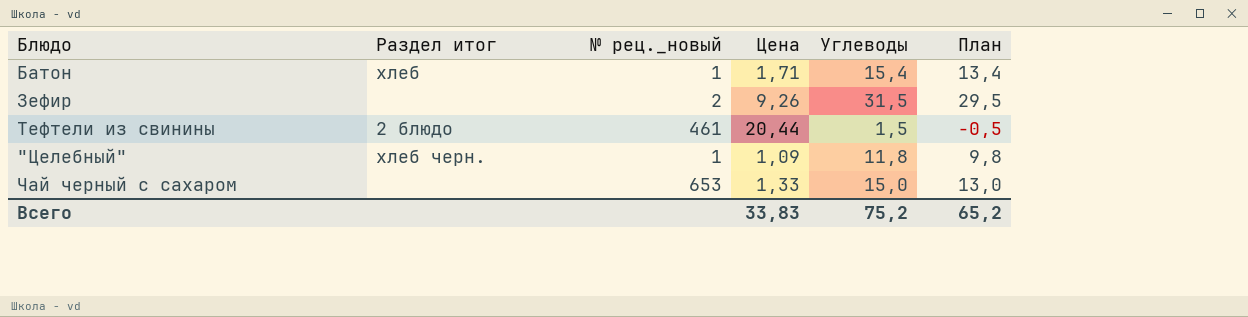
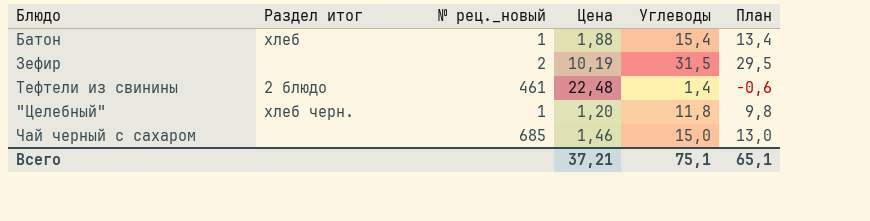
Батон | Цена: 1,71 -> 1,88
Зефир | Цена: 9,26 -> 10,19
Тефтели из свинины | Цена: 20,44 -> 22,48
Тефтели из свинины | Углеводы: 1,5 -> 1,4
Тефтели из свинины | План: -0,5 -> -0,6
"Целебный" | Цена: 1,09 -> 1,20
Чай черный с сахаром | № рец._новый: 653 -> 685
Чай черный с сахаром | Цена: 1,33 -> 1,46
Всего | Цена: 33,83 -> 37,21
Всего | Углеводы: 75,2 -> 75,1
Всего | План: 65,2 -> 65,1

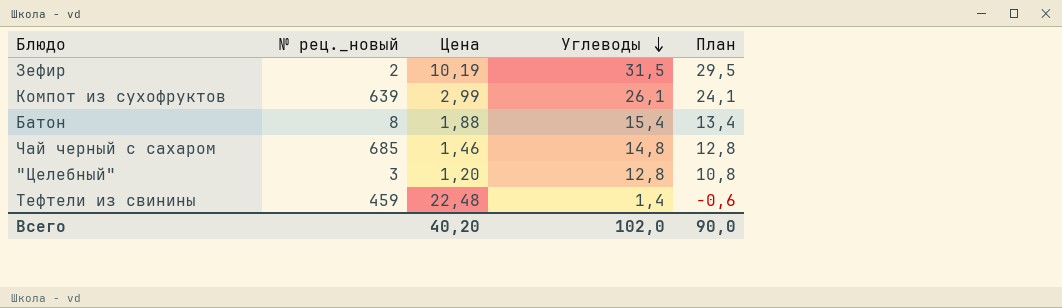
row order: none -> Углеводы descending
column Раздел итог | position: 2 -> none
row Компот из сухофруктов: none -> 639 | 2,99 | 26,1 | 24,1
Батон | № рец._новый: 1 -> 8
Чай черный с сахаром | Углеводы: 15,0 -> 14,8
Чай черный с сахаром | План: 13,0 -> 12,8
"Целебный" | № рец._новый: 1 -> 3
"Целебный" | Углеводы: 11,8 -> 12,8
"Целебный" | План: 9,8 -> 10,8
Тефтели из свинины | № рец._новый: 461 -> 459
Всего | Цена: 37,21 -> 40,20
Всего | Углеводы: 75,1 -> 102,0
Всего | План: 65,1 -> 90,0

